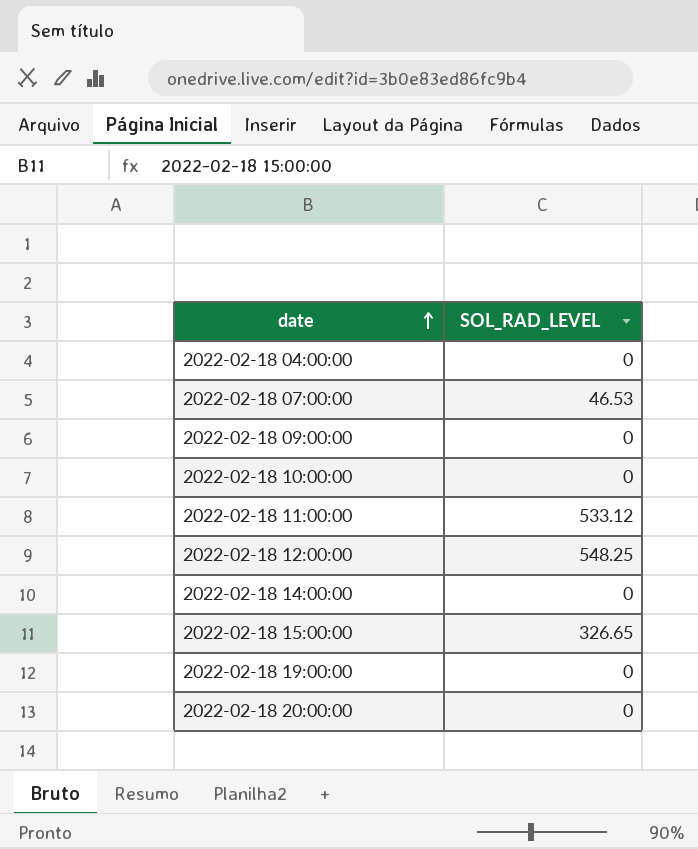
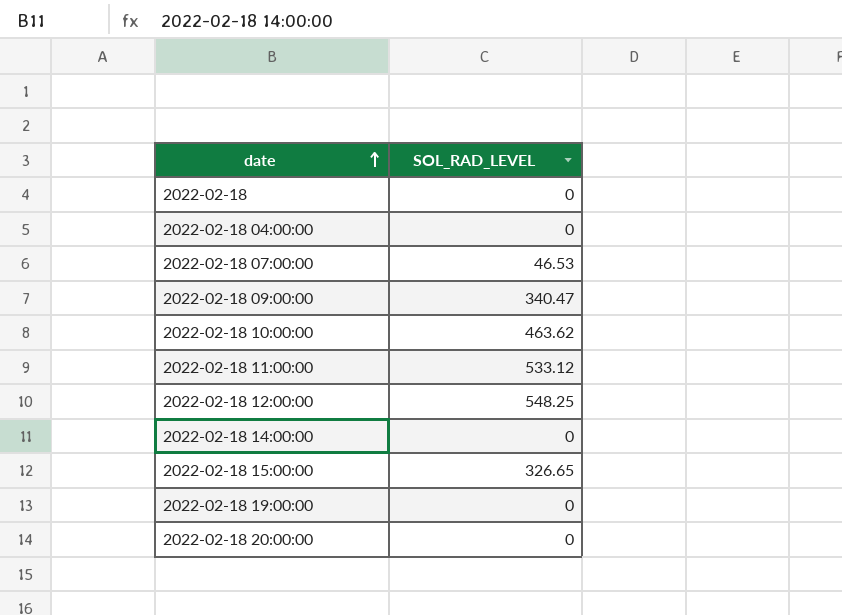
row 2022-02-18: none -> 0
2022-02-18 09:00:00 | SOL_RAD_LEVEL: 0 -> 340.47
2022-02-18 10:00:00 | SOL_RAD_LEVEL: 0 -> 463.62

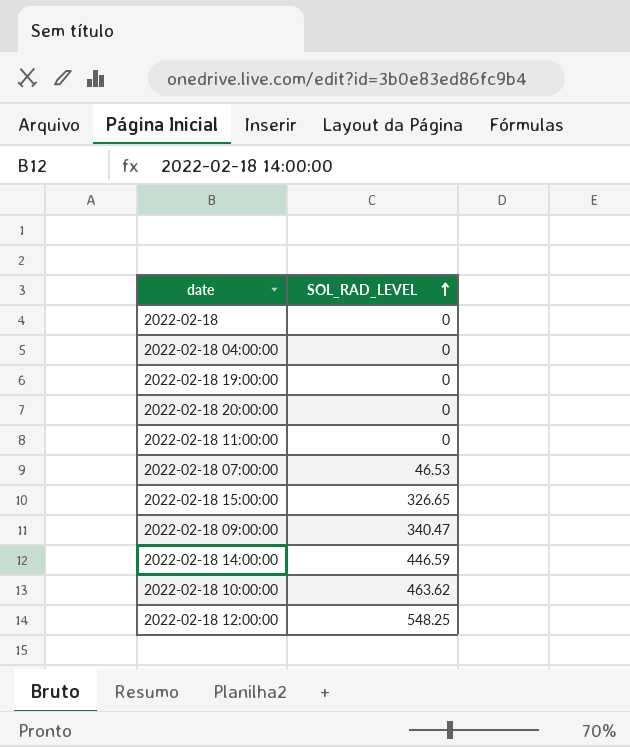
row order: date ascending -> SOL_RAD_LEVEL ascending
2022-02-18 11:00:00 | SOL_RAD_LEVEL: 533.12 -> 0
2022-02-18 14:00:00 | SOL_RAD_LEVEL: 0 -> 446.59

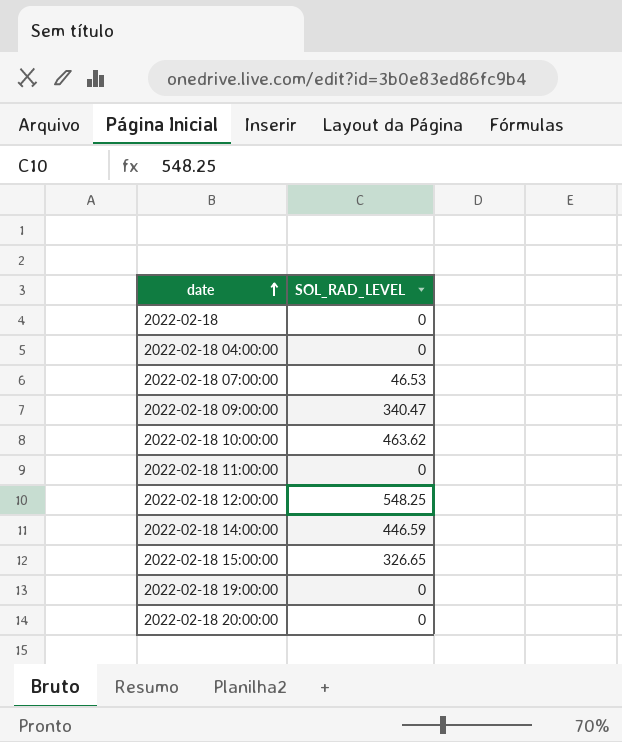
row order: SOL_RAD_LEVEL ascending -> date ascending

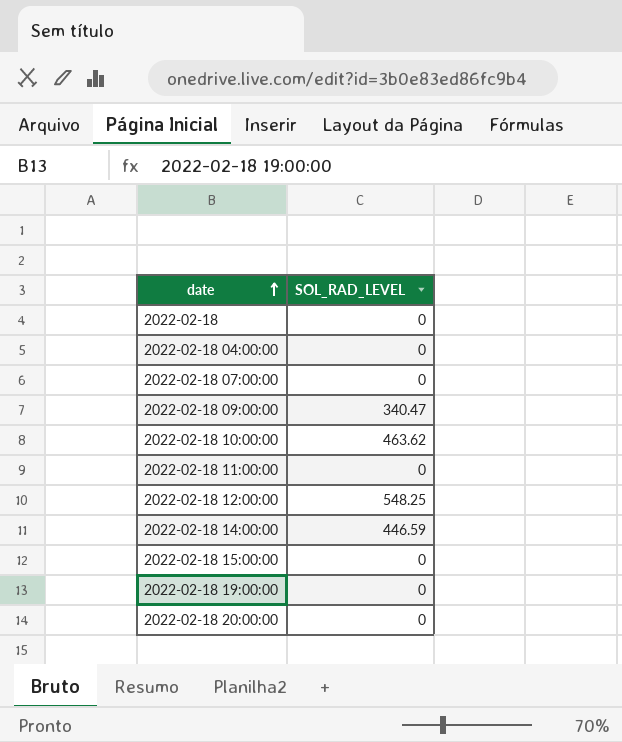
2022-02-18 07:00:00 | SOL_RAD_LEVEL: 46.53 -> 0
2022-02-18 15:00:00 | SOL_RAD_LEVEL: 326.65 -> 0

